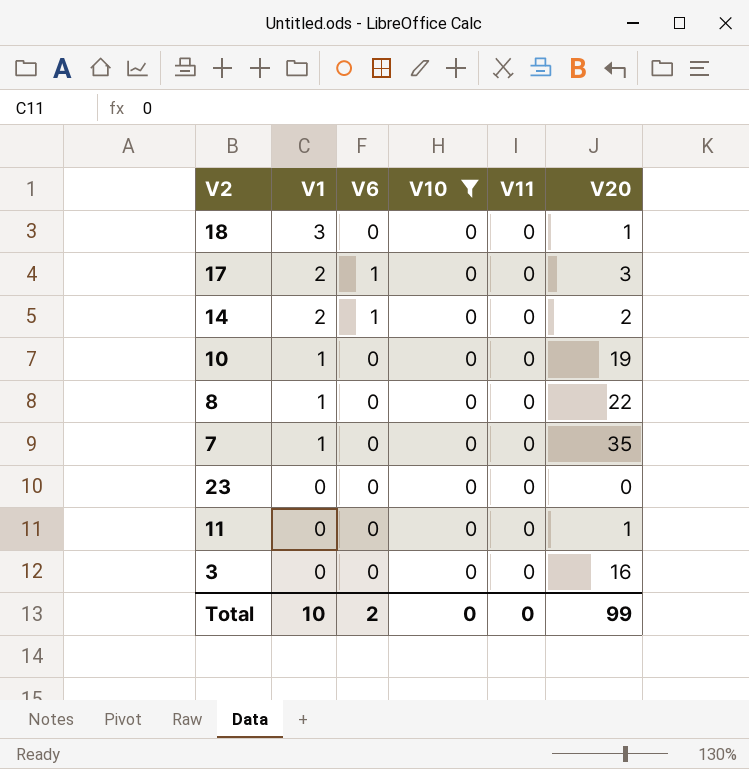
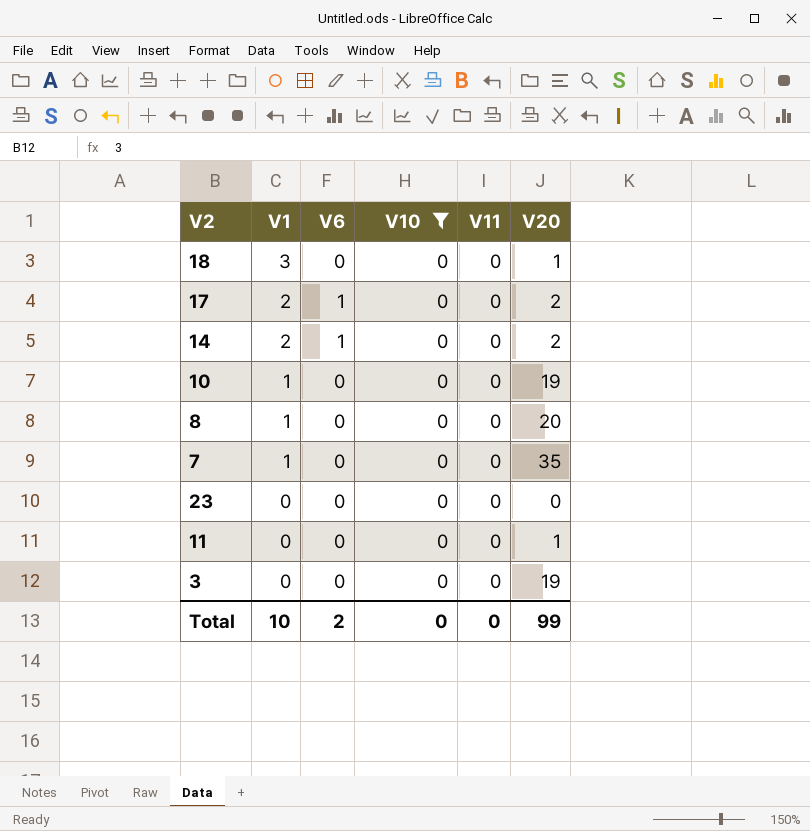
17 | V20: 3 -> 2
8 | V20: 22 -> 20
3 | V20: 16 -> 19

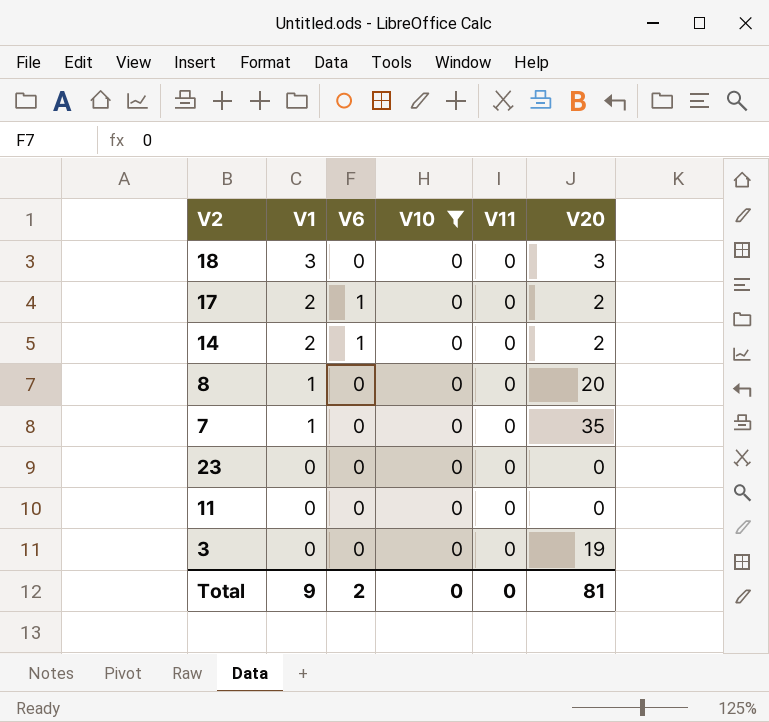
row 10: 1 | 0 | 0 | 0 | 19 -> none
18 | V20: 1 -> 3
11 | V20: 1 -> 0
Total | V1: 10 -> 9
Total | V20: 99 -> 81

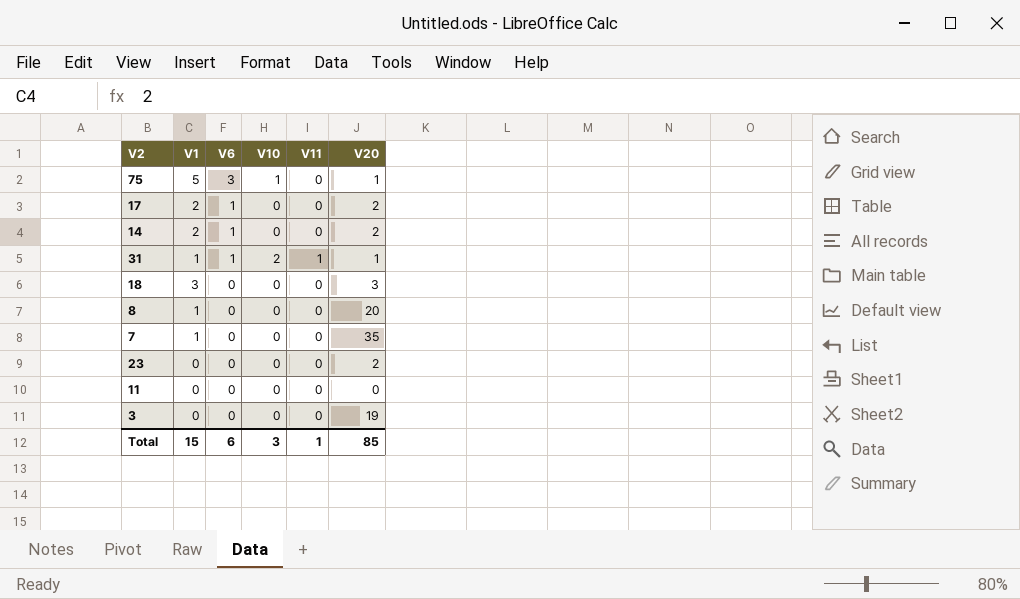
filter: V10 = 0 -> none
row order: V1 descending -> V6 descending
23 | V20: 0 -> 2
Total | V1: 9 -> 15
Total | V6: 2 -> 6
Total | V10: 0 -> 3
Total | V11: 0 -> 1
Total | V20: 81 -> 85

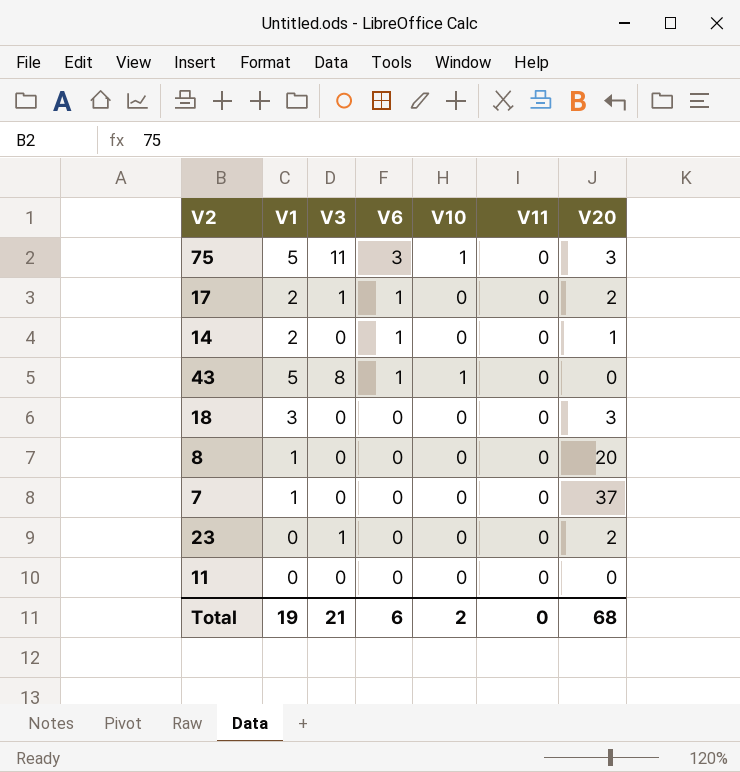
column V3 | position: none -> 3
row 31: 1 | 1 | 2 | 1 | 1 -> none
row 3: 0 | 0 | 0 | 0 | 19 -> none
75 | V20: 1 -> 3
14 | V20: 2 -> 1
row 43: none -> 5 | 8 | 1 | 1 | 0 | 0
7 | V20: 35 -> 37
Total | V1: 15 -> 19
Total | V10: 3 -> 2
Total | V11: 1 -> 0
Total | V20: 85 -> 68

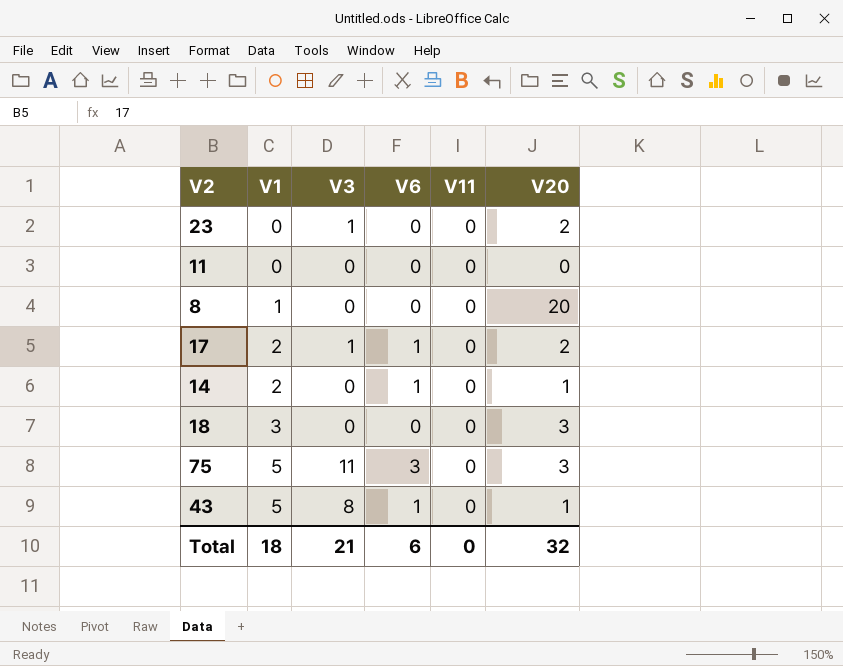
row order: V6 descending -> V1 ascending
column V10 | position: 5 -> none
row 7: 1 | 0 | 0 | 0 | 0 | 37 -> none
43 | V20: 0 -> 1
Total | V1: 19 -> 18
Total | V20: 68 -> 32

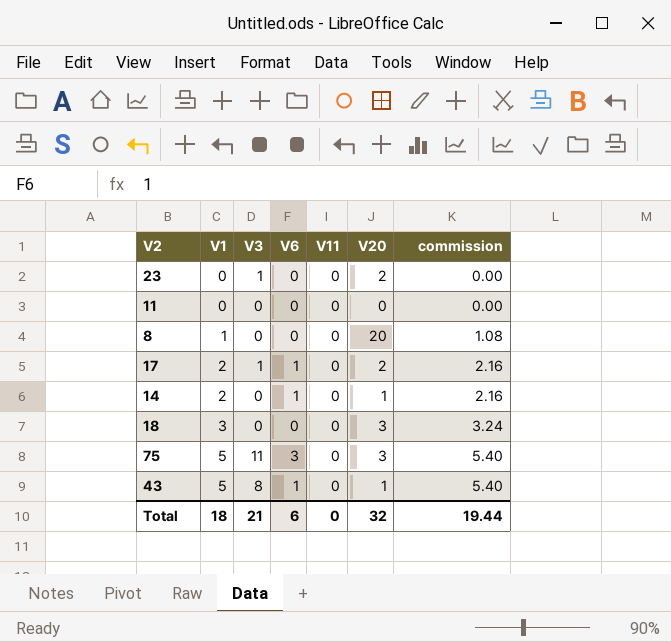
column commission | formula: none -> [V1] * 1.08

